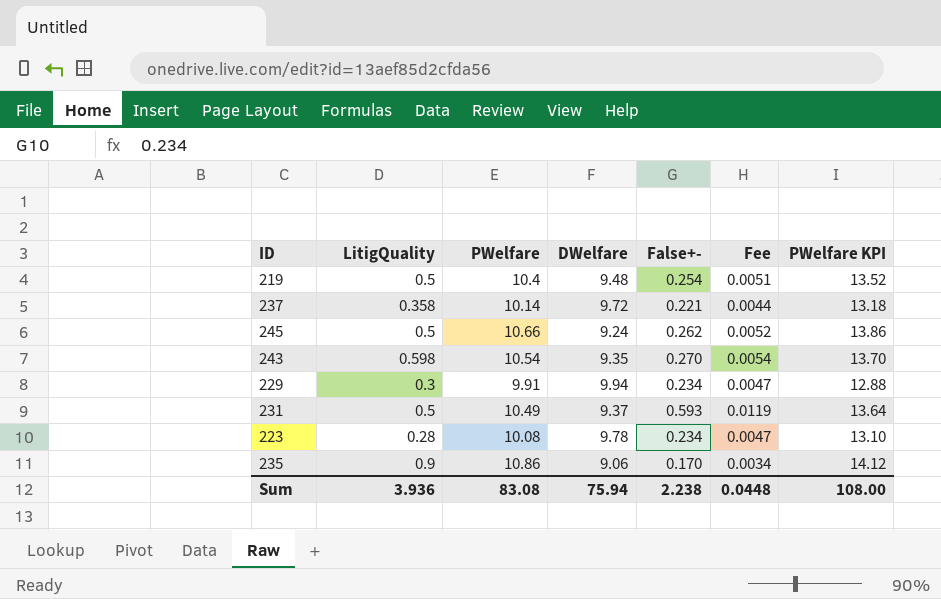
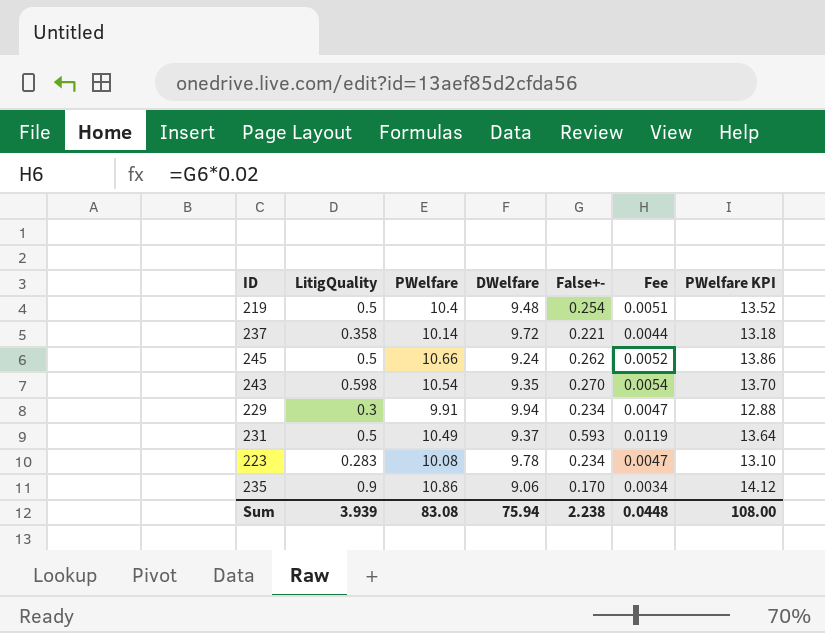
223 | LitigQuality: 0.28 -> 0.283
Sum | LitigQuality: 3.936 -> 3.939

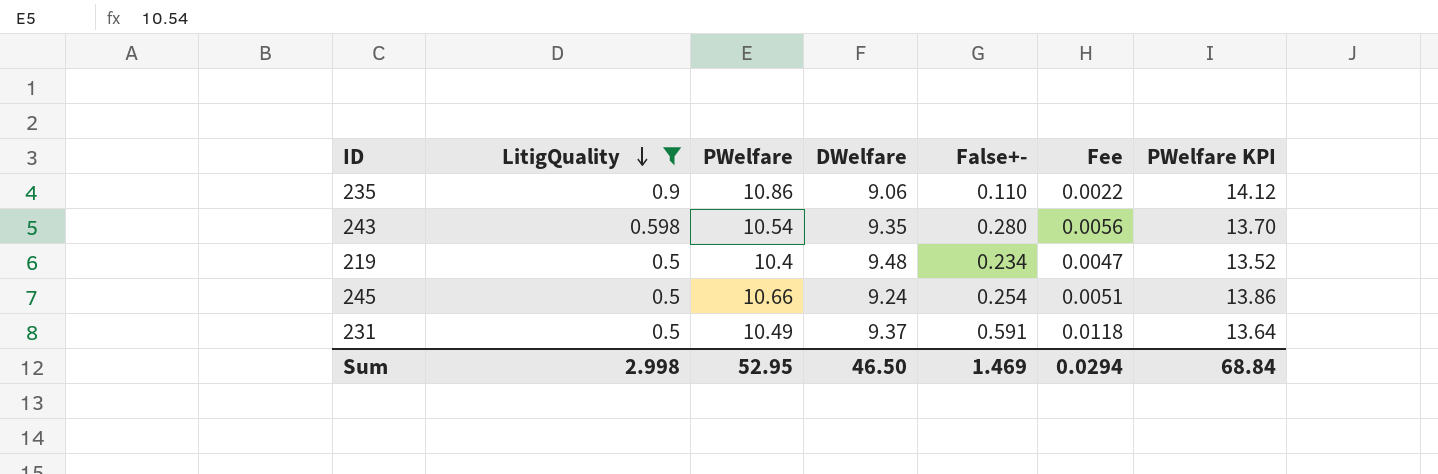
filter: none -> LitigQuality >= 0.5
row order: none -> LitigQuality descending
235 | False+-: 0.170 -> 0.110
235 | Fee: 0.0034 -> 0.0022
243 | False+-: 0.270 -> 0.280
243 | Fee: 0.0054 -> 0.0056
219 | False+-: 0.254 -> 0.234
219 | Fee: 0.0051 -> 0.0047
245 | False+-: 0.262 -> 0.254
245 | Fee: 0.0052 -> 0.0051
231 | False+-: 0.593 -> 0.591
231 | Fee: 0.0119 -> 0.0118
Sum | LitigQuality: 3.939 -> 2.998
Sum | PWelfare: 83.08 -> 52.95
Sum | DWelfare: 75.94 -> 46.50
Sum | False+-: 2.238 -> 1.469
Sum | Fee: 0.0448 -> 0.0294
Sum | PWelfare KPI: 108.00 -> 68.84

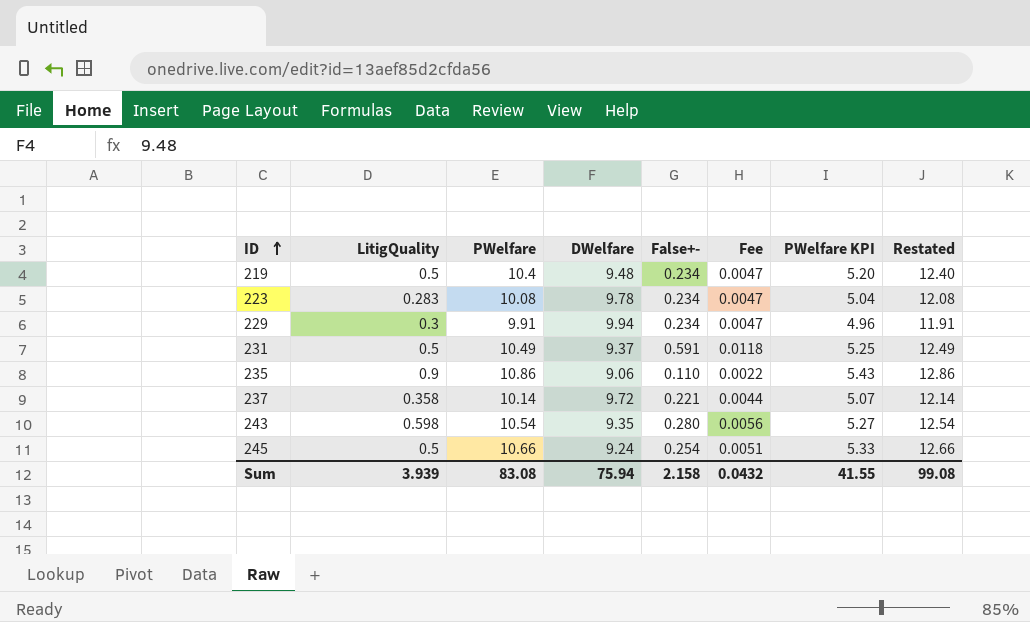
filter: LitigQuality >= 0.5 -> none
row order: LitigQuality descending -> ID ascending
column PWelfare KPI | formula: [PWelfare] * 1.3 -> [PWelfare] * 0.5
column Restated | formula: none -> [PWelfare] + 2
Sum | LitigQuality: 2.998 -> 3.939
Sum | PWelfare: 52.95 -> 83.08
Sum | DWelfare: 46.50 -> 75.94
Sum | False+-: 1.469 -> 2.158
Sum | Fee: 0.0294 -> 0.0432
Sum | PWelfare KPI: 68.84 -> 41.55

